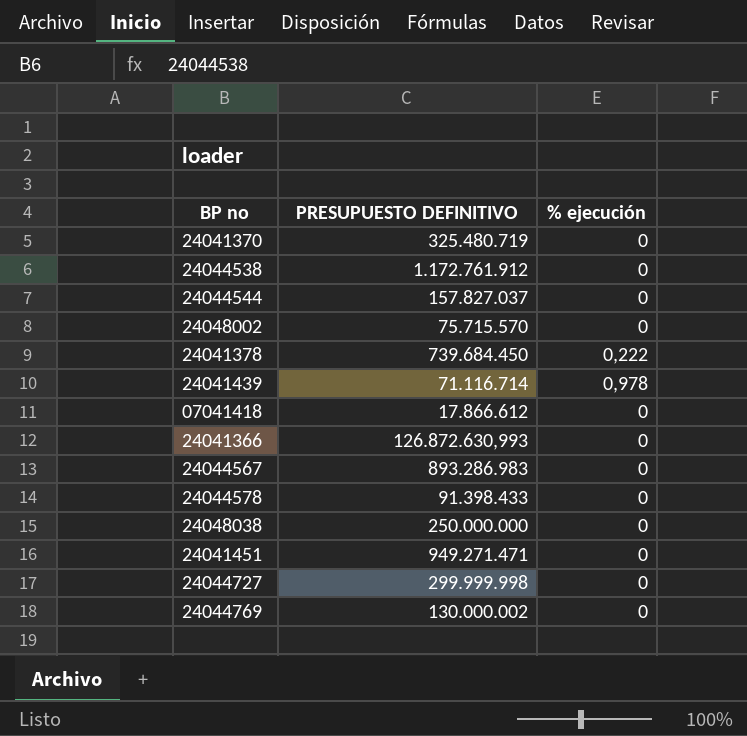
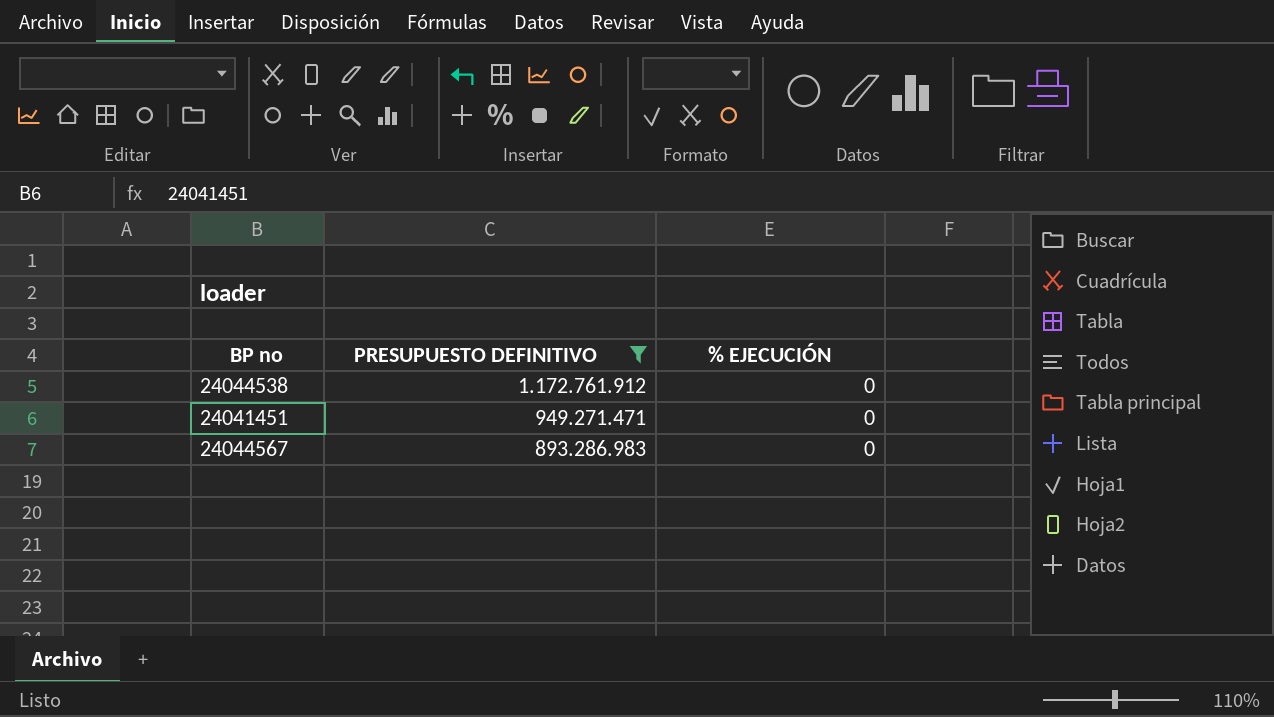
filter: none -> PRESUPUESTO DEFINITIVO >= 893.286.983
row order: none -> PRESUPUESTO DEFINITIVO descending
column name: % ejecución -> % EJECUCIÓN

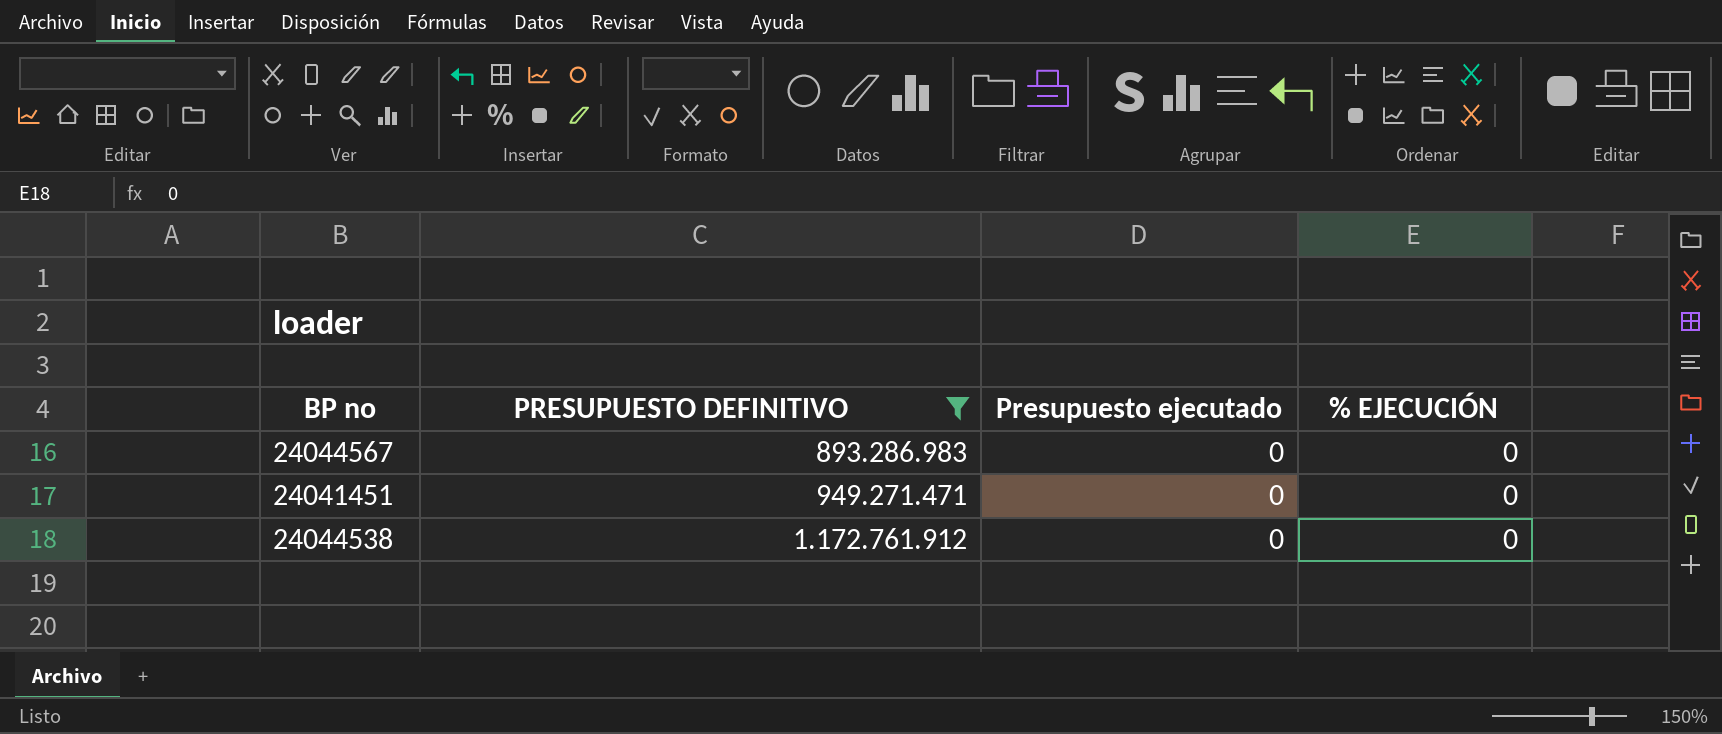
row order: PRESUPUESTO DEFINITIVO descending -> PRESUPUESTO DEFINITIVO ascending
column Presupuesto ejecutado | position: none -> 3

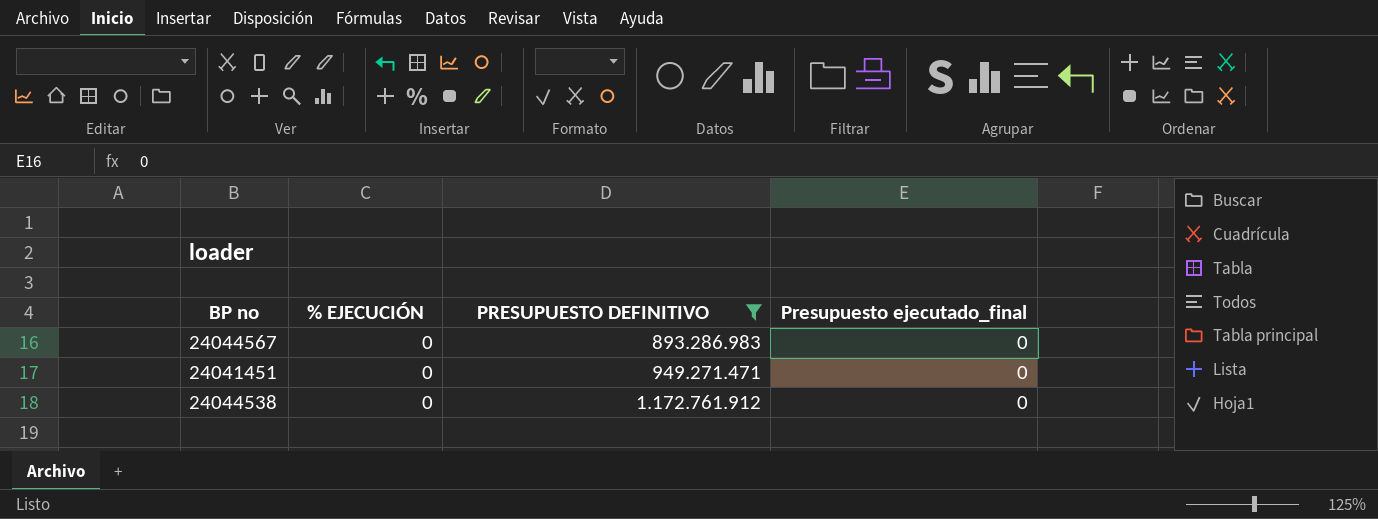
column % EJECUCIÓN | position: 4 -> 2
column name: Presupuesto ejecutado -> Presupuesto ejecutado_final

